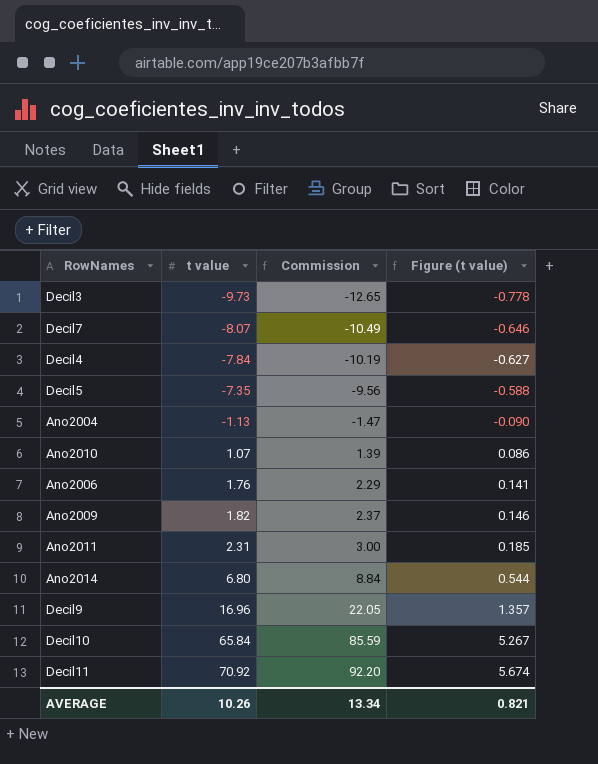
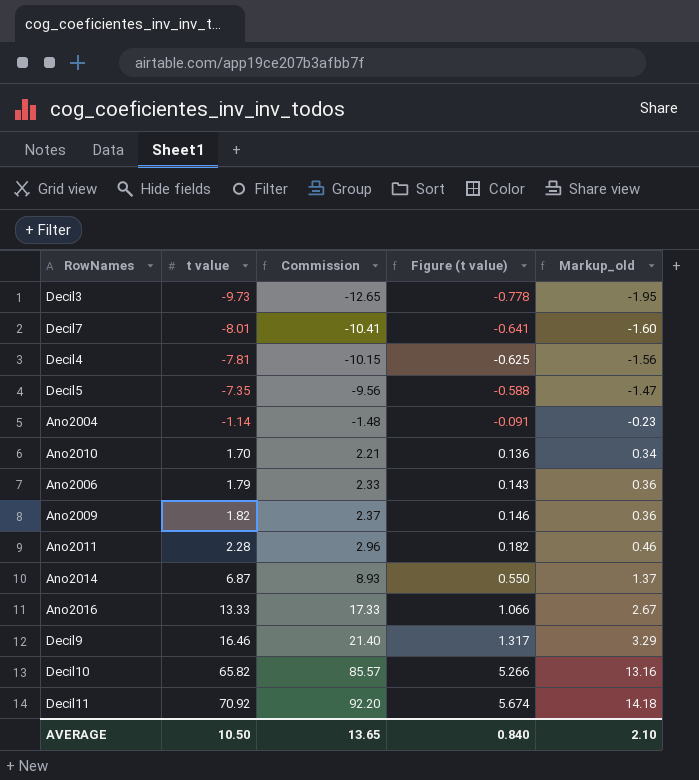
column Markup_old | formula: none -> [t value] * 0.2
Decil7 | t value: -8.07 -> -8.01
Decil7 | Commission: -10.49 -> -10.41
Decil7 | Figure (t value): -0.646 -> -0.641
Decil4 | t value: -7.84 -> -7.81
Decil4 | Commission: -10.19 -> -10.15
Decil4 | Figure (t value): -0.627 -> -0.625
Ano2004 | t value: -1.13 -> -1.14
Ano2004 | Commission: -1.47 -> -1.48
Ano2004 | Figure (t value): -0.090 -> -0.091
Ano2010 | t value: 1.07 -> 1.70
Ano2010 | Commission: 1.39 -> 2.21
Ano2010 | Figure (t value): 0.086 -> 0.136
Ano2006 | t value: 1.76 -> 1.79
Ano2006 | Commission: 2.29 -> 2.33
Ano2006 | Figure (t value): 0.141 -> 0.143
Ano2011 | t value: 2.31 -> 2.28
Ano2011 | Commission: 3.00 -> 2.96
Ano2011 | Figure (t value): 0.185 -> 0.182
Ano2014 | t value: 6.80 -> 6.87
Ano2014 | Commission: 8.84 -> 8.93
Ano2014 | Figure (t value): 0.544 -> 0.550
row Ano2016: none -> 13.33 | 17.33 | 1.066 | 2.67
Decil9 | t value: 16.96 -> 16.46
Decil9 | Commission: 22.05 -> 21.40
Decil9 | Figure (t value): 1.357 -> 1.317
Decil10 | t value: 65.84 -> 65.82
Decil10 | Commission: 85.59 -> 85.57
Decil10 | Figure (t value): 5.267 -> 5.266
AVERAGE | t value: 10.26 -> 10.50
AVERAGE | Commission: 13.34 -> 13.65
AVERAGE | Figure (t value): 0.821 -> 0.840

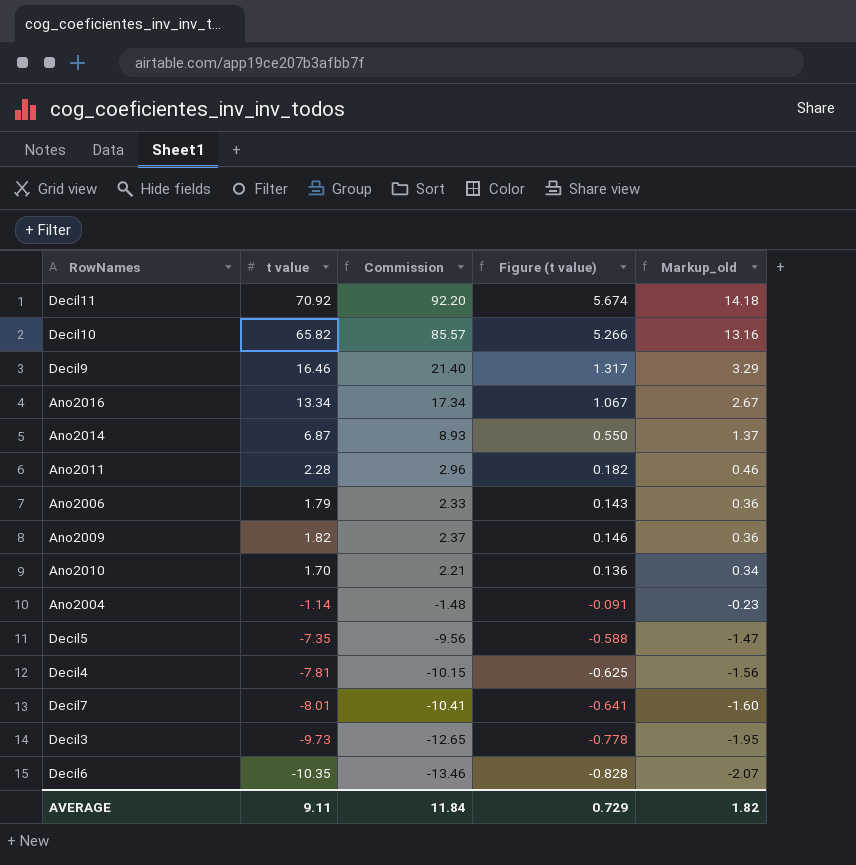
row order: t value ascending -> Markup_old descending
Ano2016 | t value: 13.33 -> 13.34
Ano2016 | Commission: 17.33 -> 17.34
Ano2016 | Figure (t value): 1.066 -> 1.067
row Decil6: none -> -10.35 | -13.46 | -0.828 | -2.07
AVERAGE | t value: 10.50 -> 9.11
AVERAGE | Commission: 13.65 -> 11.84
AVERAGE | Figure (t value): 0.840 -> 0.729
AVERAGE | Markup_old: 2.10 -> 1.82

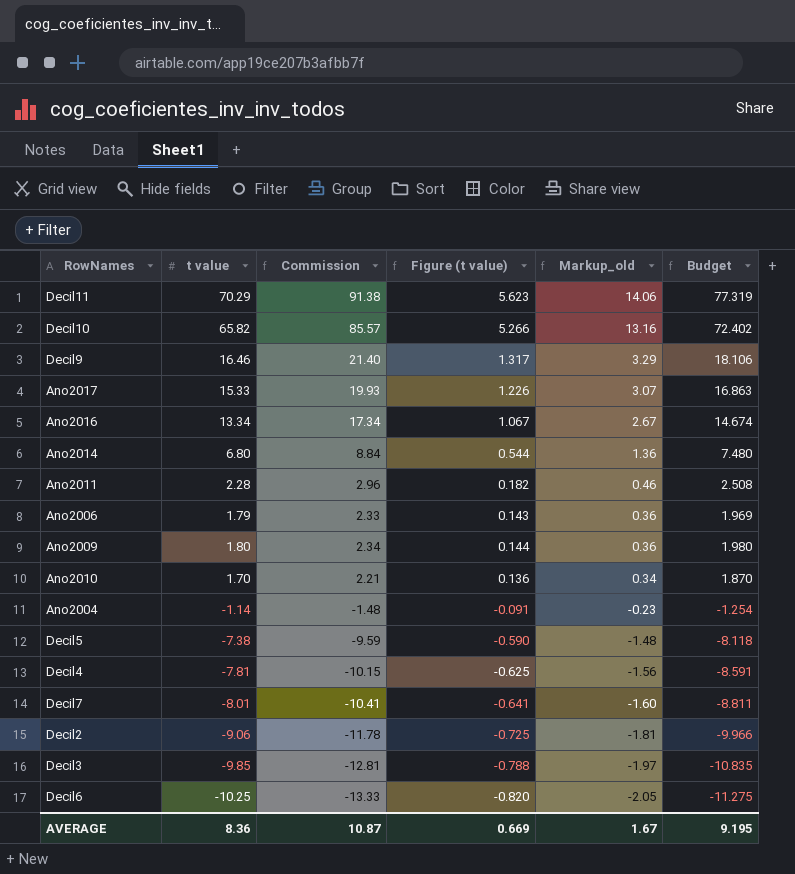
column Budget | formula: none -> [t value] * 1.1
Decil11 | t value: 70.92 -> 70.29
Decil11 | Commission: 92.20 -> 91.38
Decil11 | Figure (t value): 5.674 -> 5.623
Decil11 | Markup_old: 14.18 -> 14.06
row Ano2017: none -> 15.33 | 19.93 | 1.226 | 3.07 | 16.863
Ano2014 | t value: 6.87 -> 6.80
Ano2014 | Commission: 8.93 -> 8.84
Ano2014 | Figure (t value): 0.550 -> 0.544
Ano2014 | Markup_old: 1.37 -> 1.36
Ano2009 | t value: 1.82 -> 1.80
Ano2009 | Commission: 2.37 -> 2.34
Ano2009 | Figure (t value): 0.146 -> 0.144
Decil5 | t value: -7.35 -> -7.38
Decil5 | Commission: -9.56 -> -9.59
Decil5 | Figure (t value): -0.588 -> -0.590
Decil5 | Markup_old: -1.47 -> -1.48
row Decil2: none -> -9.06 | -11.78 | -0.725 | -1.81 | -9.966
Decil3 | t value: -9.73 -> -9.85
Decil3 | Commission: -12.65 -> -12.81
Decil3 | Figure (t value): -0.778 -> -0.788
Decil3 | Markup_old: -1.95 -> -1.97
Decil6 | t value: -10.35 -> -10.25
Decil6 | Commission: -13.46 -> -13.33
Decil6 | Figure (t value): -0.828 -> -0.820
Decil6 | Markup_old: -2.07 -> -2.05
AVERAGE | t value: 9.11 -> 8.36
AVERAGE | Commission: 11.84 -> 10.87
AVERAGE | Figure (t value): 0.729 -> 0.669
AVERAGE | Markup_old: 1.82 -> 1.67

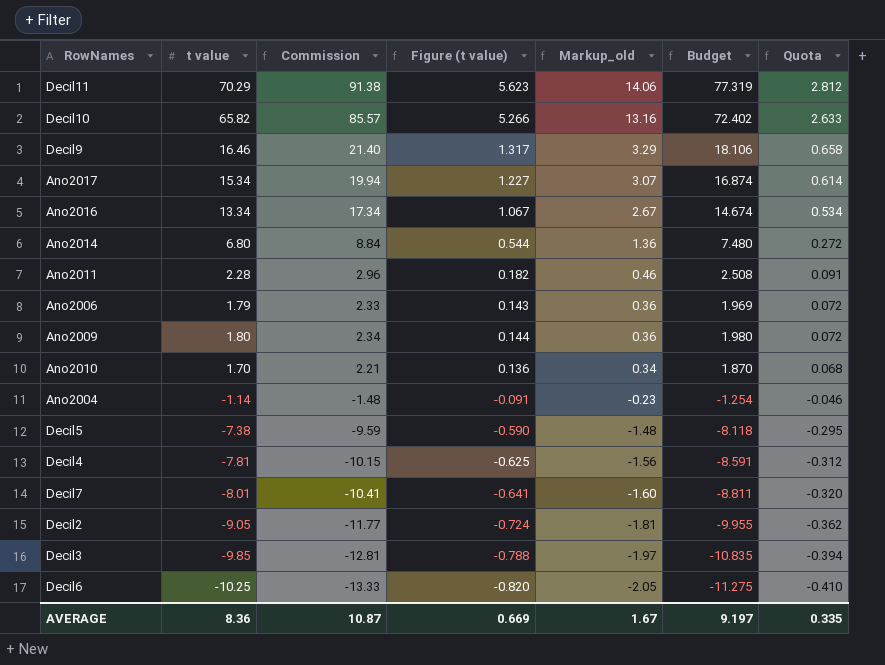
column Quota | formula: none -> [t value] * 0.04
Ano2017 | t value: 15.33 -> 15.34
Ano2017 | Commission: 19.93 -> 19.94
Ano2017 | Figure (t value): 1.226 -> 1.227
Ano2017 | Budget: 16.863 -> 16.874
Decil2 | t value: -9.06 -> -9.05
Decil2 | Commission: -11.78 -> -11.77
Decil2 | Figure (t value): -0.725 -> -0.724
Decil2 | Budget: -9.966 -> -9.955
AVERAGE | Budget: 9.195 -> 9.197

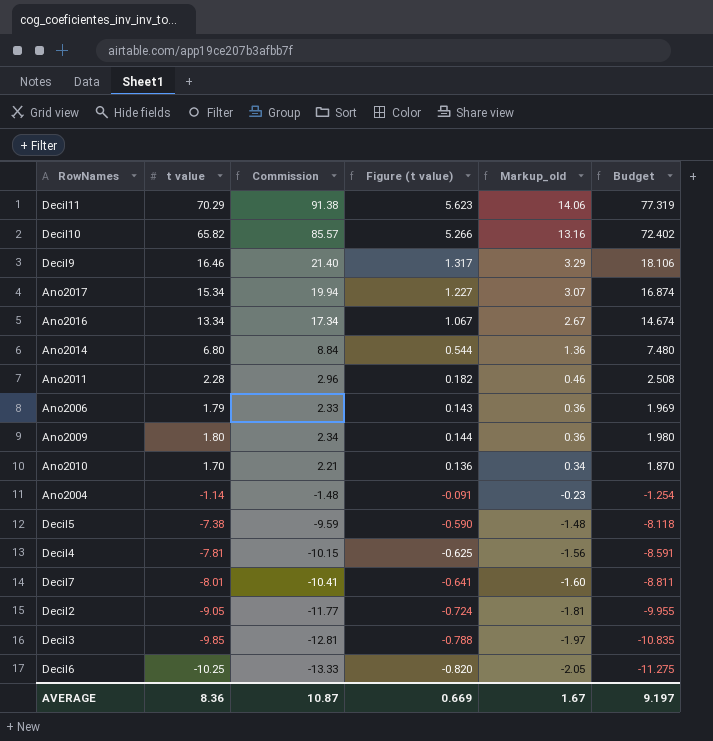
column Quota | formula: [t value] * 0.04 -> none

